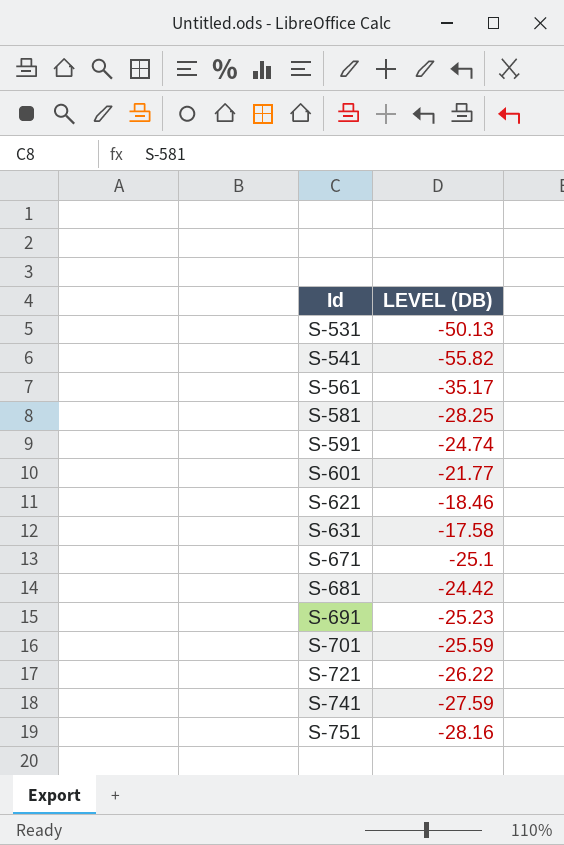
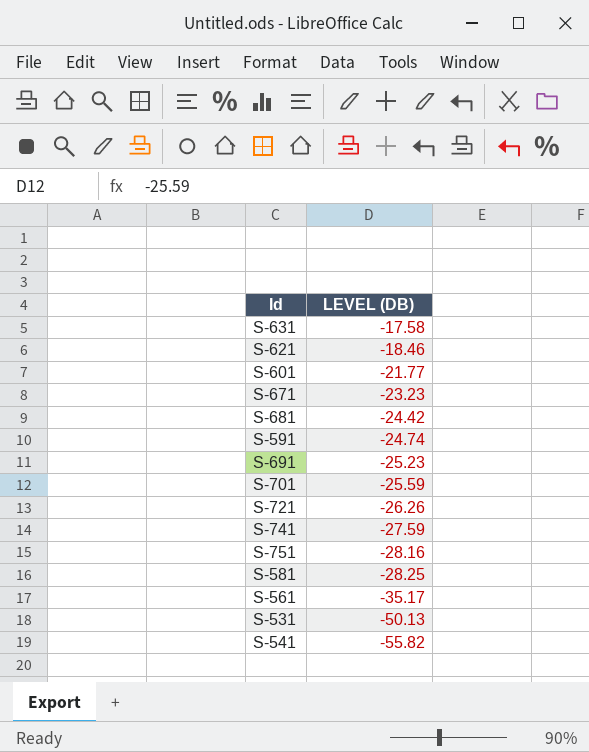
row order: Id ascending -> LEVEL (DB) descending
S-671 | LEVEL (DB): -25.1 -> -23.23
S-721 | LEVEL (DB): -26.22 -> -26.26

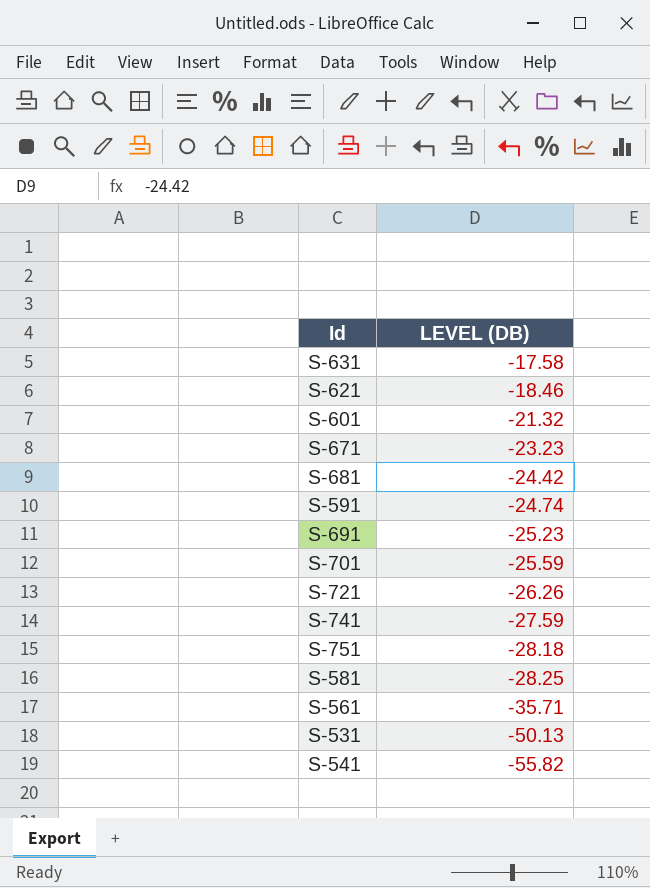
S-601 | LEVEL (DB): -21.77 -> -21.32
S-751 | LEVEL (DB): -28.16 -> -28.18
S-561 | LEVEL (DB): -35.17 -> -35.71

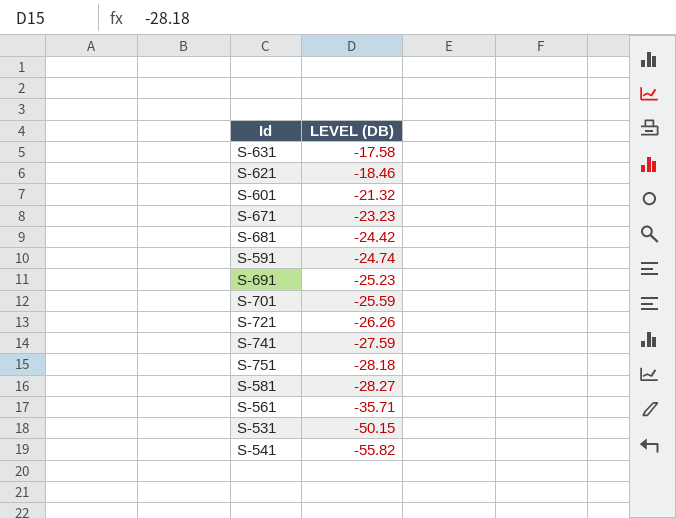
S-581 | LEVEL (DB): -28.25 -> -28.27
S-531 | LEVEL (DB): -50.13 -> -50.15

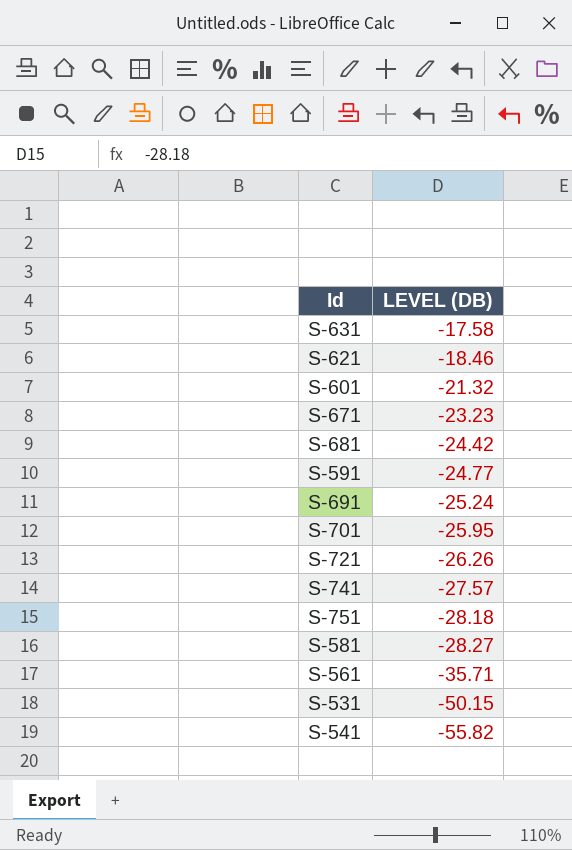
S-591 | LEVEL (DB): -24.74 -> -24.77
S-691 | LEVEL (DB): -25.23 -> -25.24
S-701 | LEVEL (DB): -25.59 -> -25.95
S-741 | LEVEL (DB): -27.59 -> -27.57

